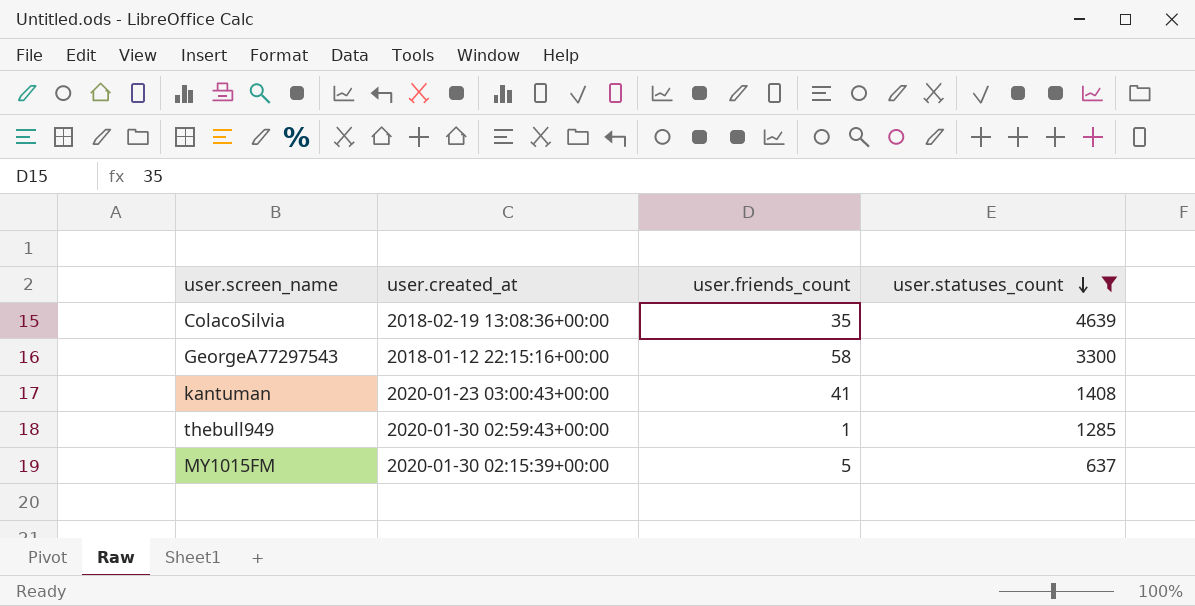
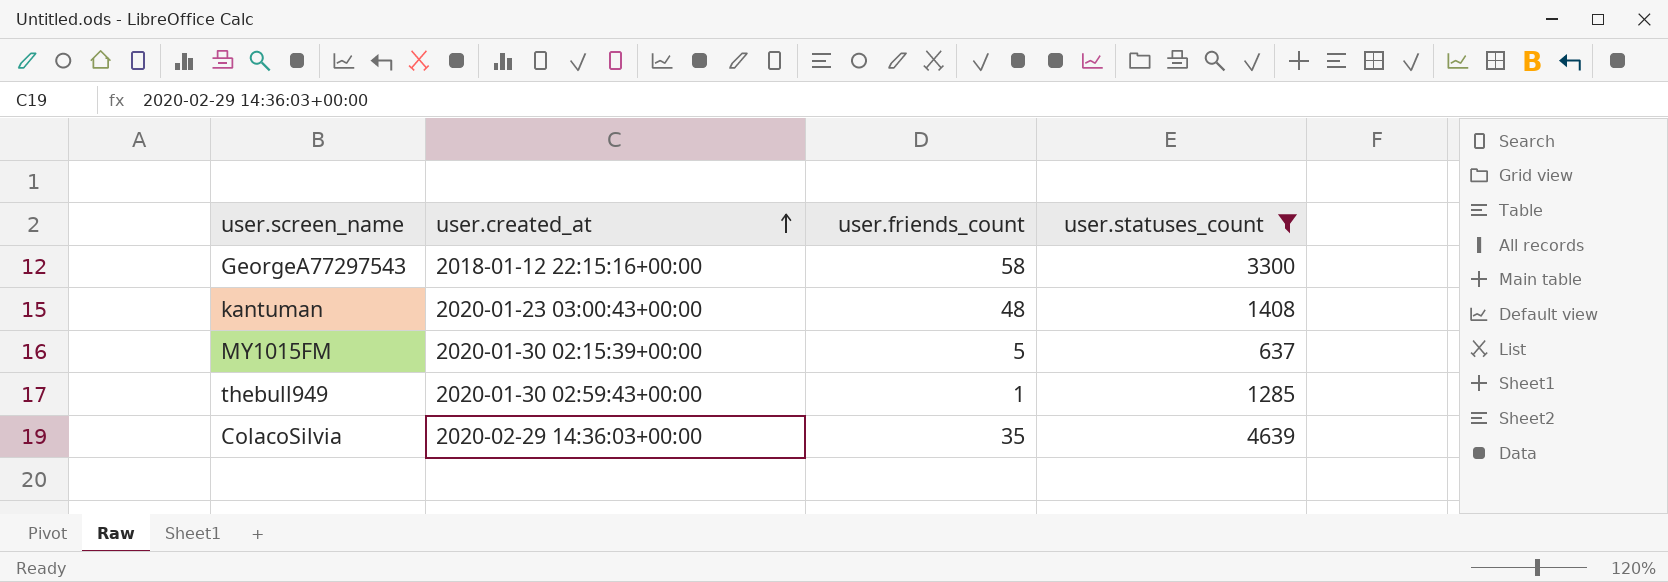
row order: user.statuses_count descending -> user.created_at ascending
kantuman | user.friends_count: 41 -> 48
ColacoSilvia | user.created_at: 2018-02-19 13:08:36+00:00 -> 2020-02-29 14:36:03+00:00

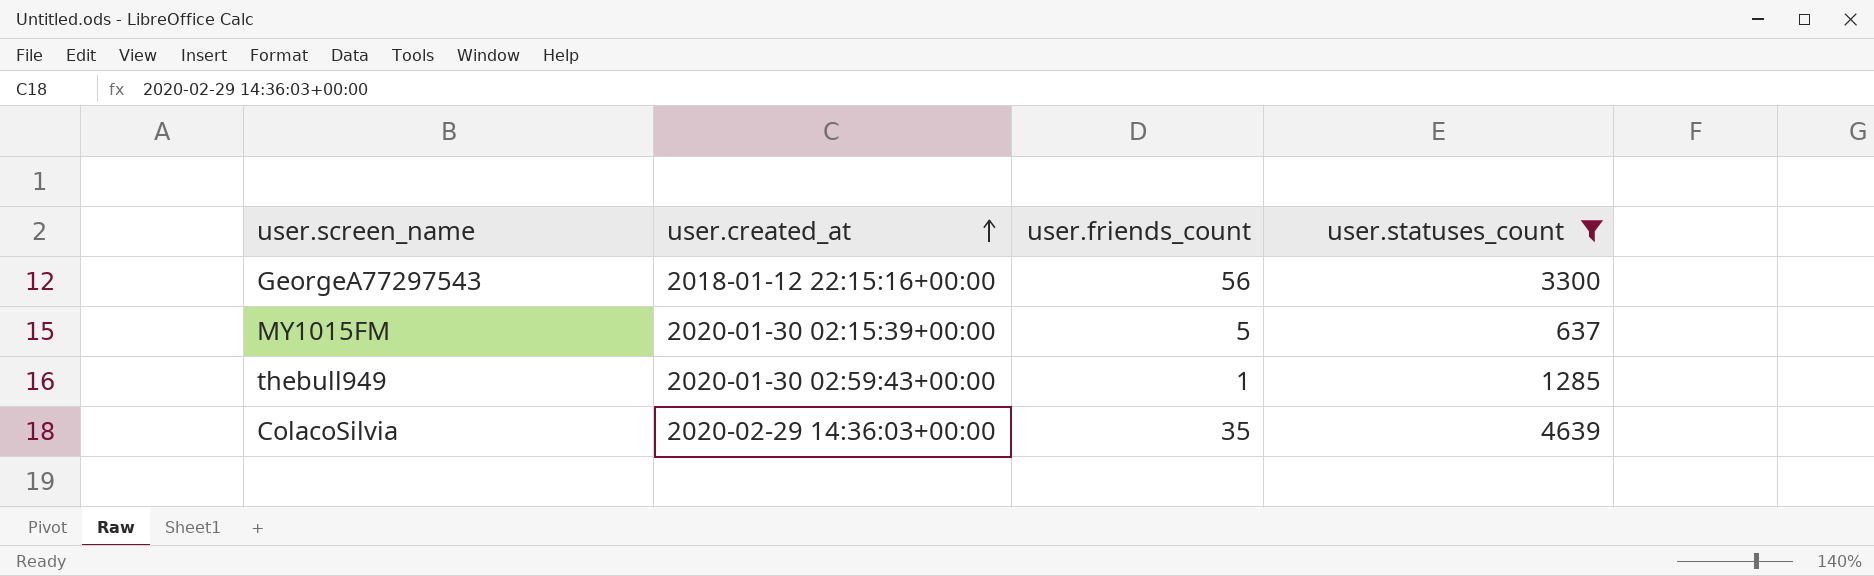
row kantuman: 2020-01-23 03:00:43+00:00 | 48 | 1408 -> none
GeorgeA77297543 | user.friends_count: 58 -> 56

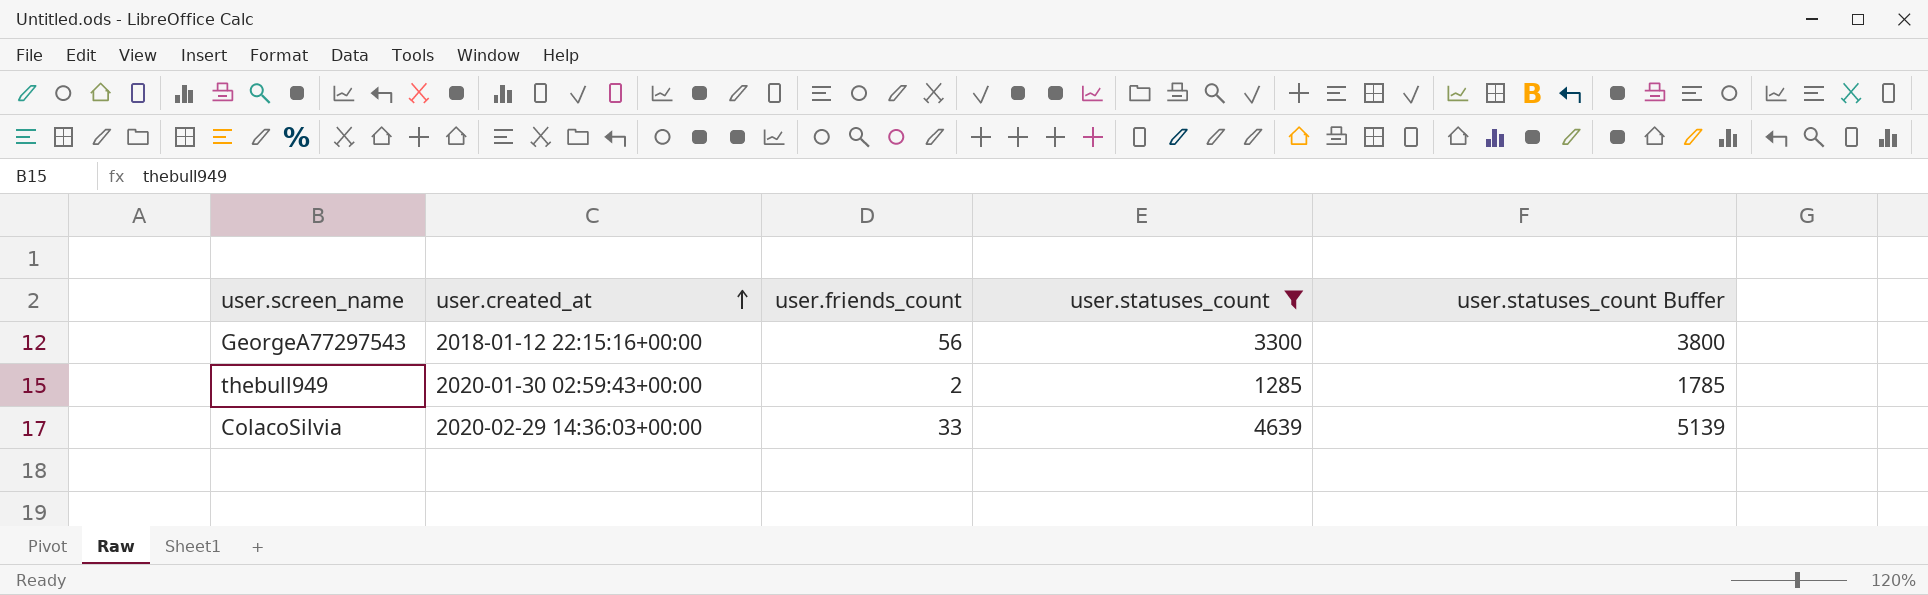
column user.statuses_count Buffer | formula: none -> [user.statuses_count] + 500
row MY1015FM: 2020-01-30 02:15:39+00:00 | 5 | 637 -> none
thebull949 | user.friends_count: 1 -> 2
ColacoSilvia | user.friends_count: 35 -> 33

